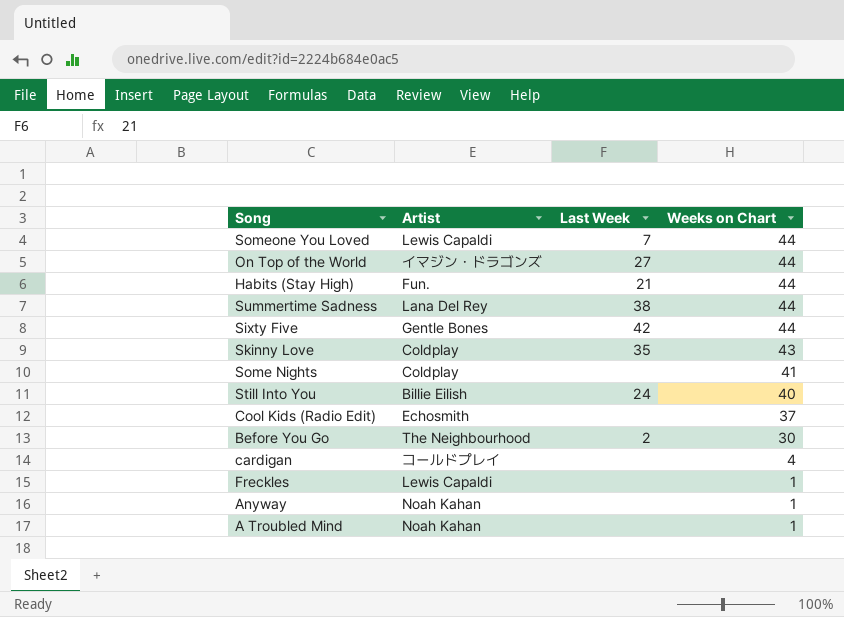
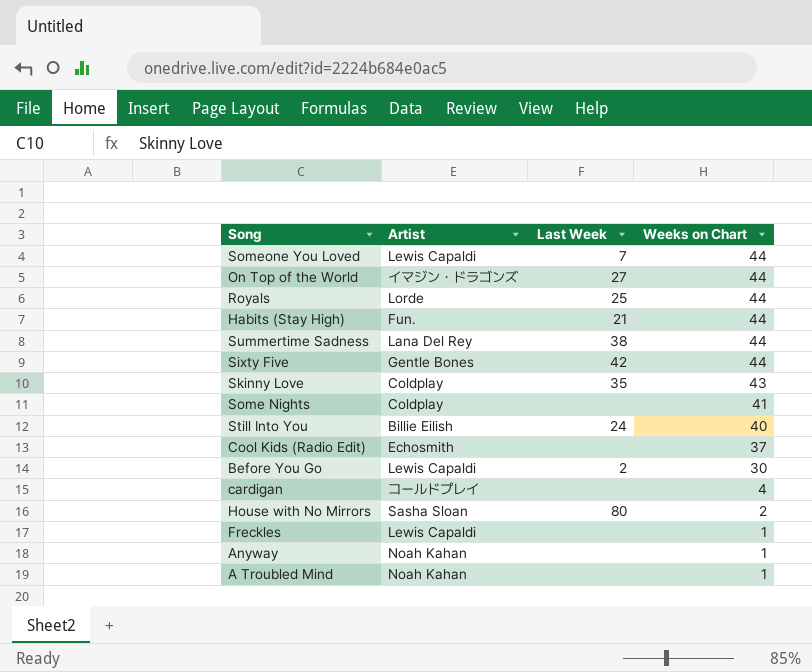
row Royals: none -> Lorde | 25 | 44
Before You Go | Artist: The Neighbourhood -> Lewis Capaldi
row House with No Mirrors: none -> Sasha Sloan | 80 | 2

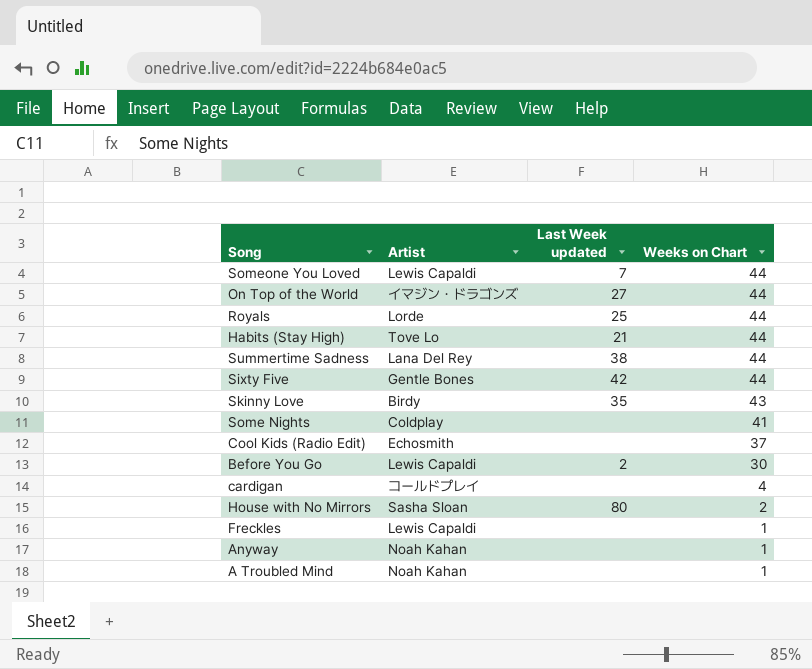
column name: Last Week -> Last Week updated
row Still Into You: Billie Eilish | 24 | 40 -> none
Habits (Stay High) | Artist: Fun. -> Tove Lo
Skinny Love | Artist: Coldplay -> Birdy

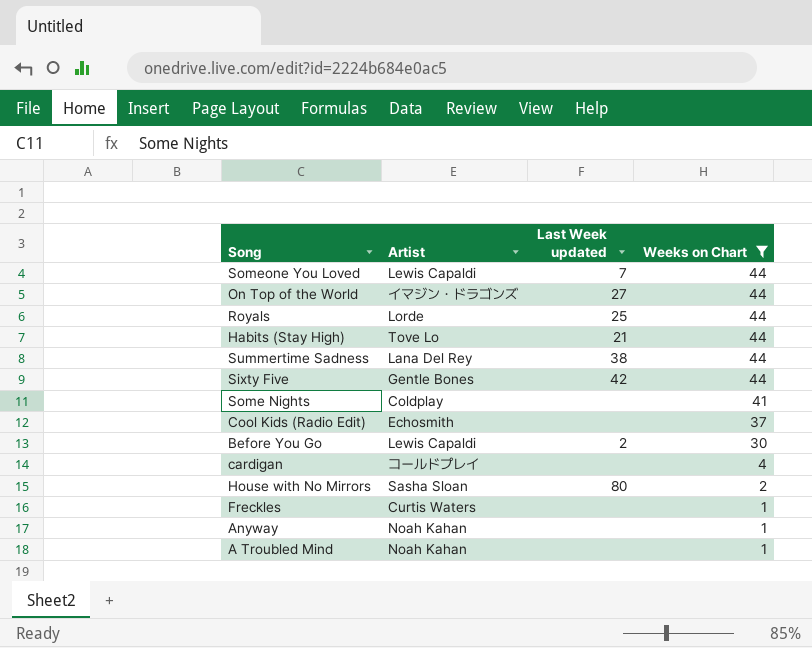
filter: none -> Weeks on Chart != 43
Freckles | Artist: Lewis Capaldi -> Curtis Waters

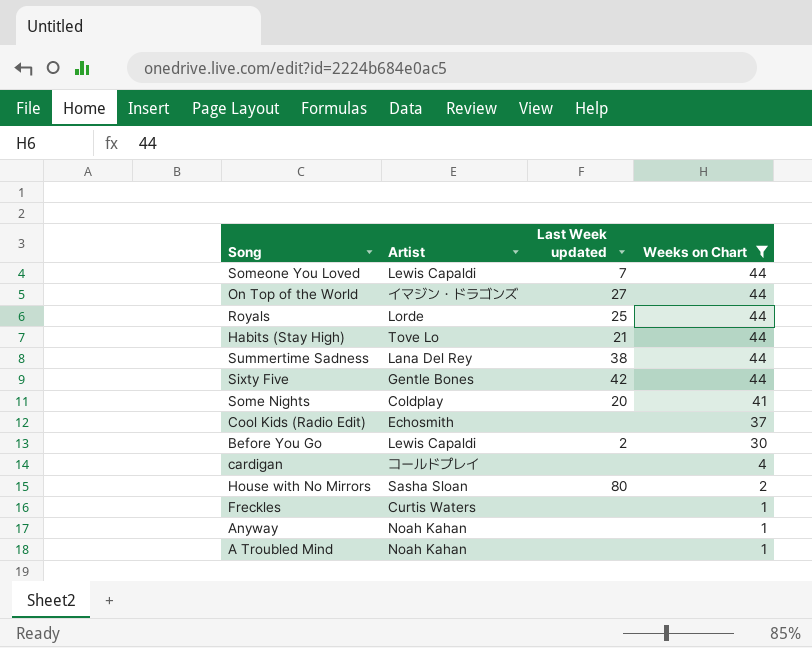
Some Nights | Last Week updated: none -> 20

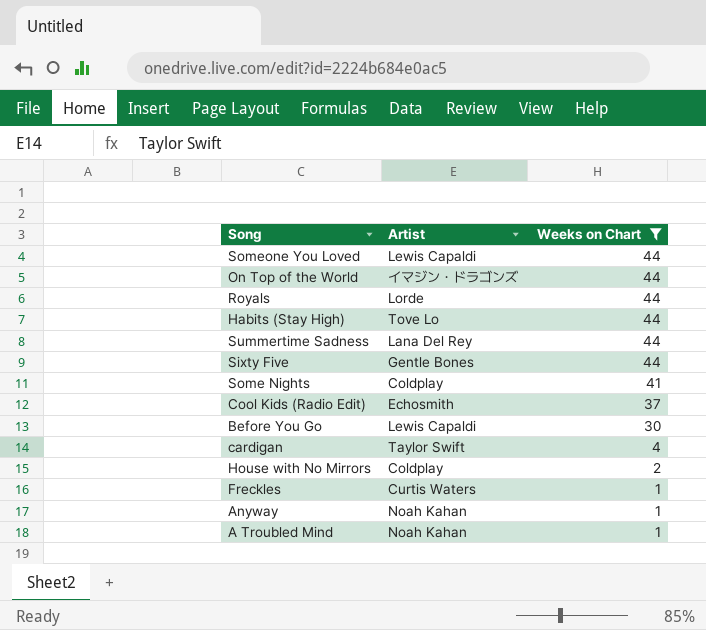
column Last Week updated | position: 3 -> none
cardigan | Artist: コールドプレイ -> Taylor Swift
House with No Mirrors | Artist: Sasha Sloan -> Coldplay

